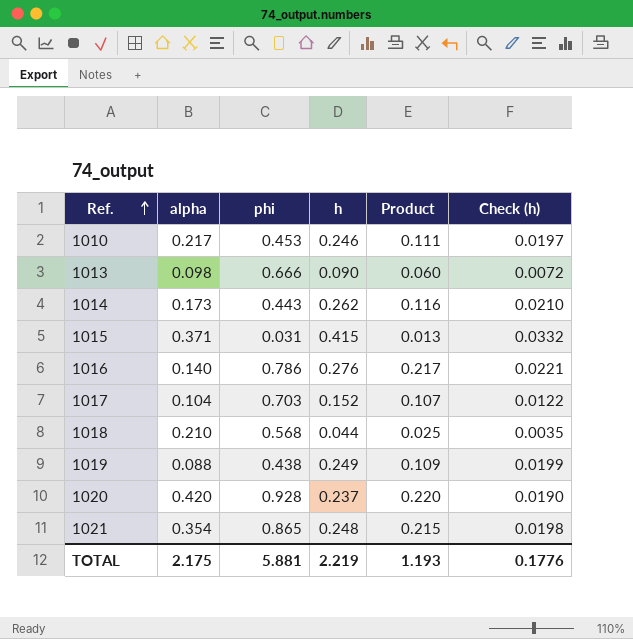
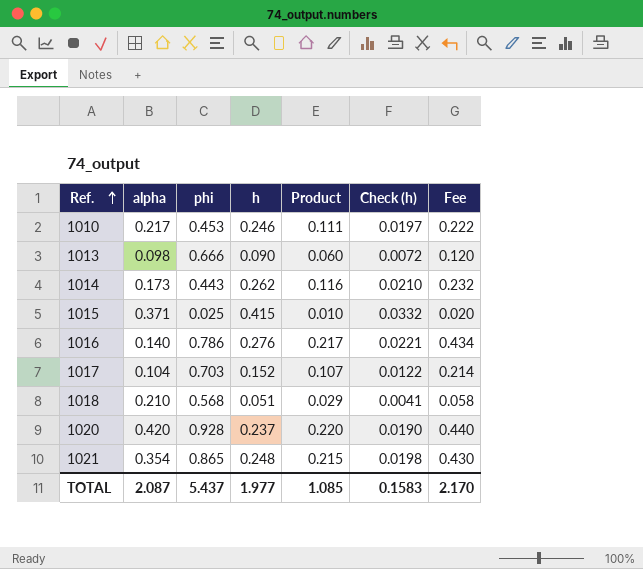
column Fee | formula: none -> [Product] * 2
row 1019: 0.088 | 0.438 | 0.249 | 0.109 | 0.0199 -> none
1015 | phi: 0.031 -> 0.025
1015 | Product: 0.013 -> 0.010
1018 | h: 0.044 -> 0.051
1018 | Product: 0.025 -> 0.029
1018 | Check (h): 0.0035 -> 0.0041
TOTAL | alpha: 2.175 -> 2.087
TOTAL | phi: 5.881 -> 5.437
TOTAL | h: 2.219 -> 1.977
TOTAL | Product: 1.193 -> 1.085
TOTAL | Check (h): 0.1776 -> 0.1583

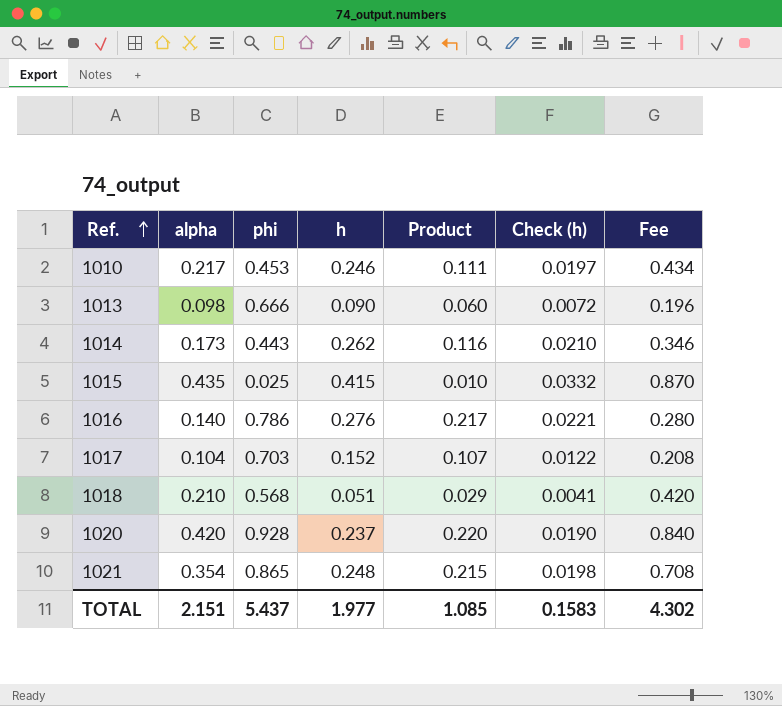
column Fee | formula: [Product] * 2 -> [alpha] * 2
1015 | alpha: 0.371 -> 0.435
TOTAL | alpha: 2.087 -> 2.151
TOTAL | Fee: 2.170 -> 4.302

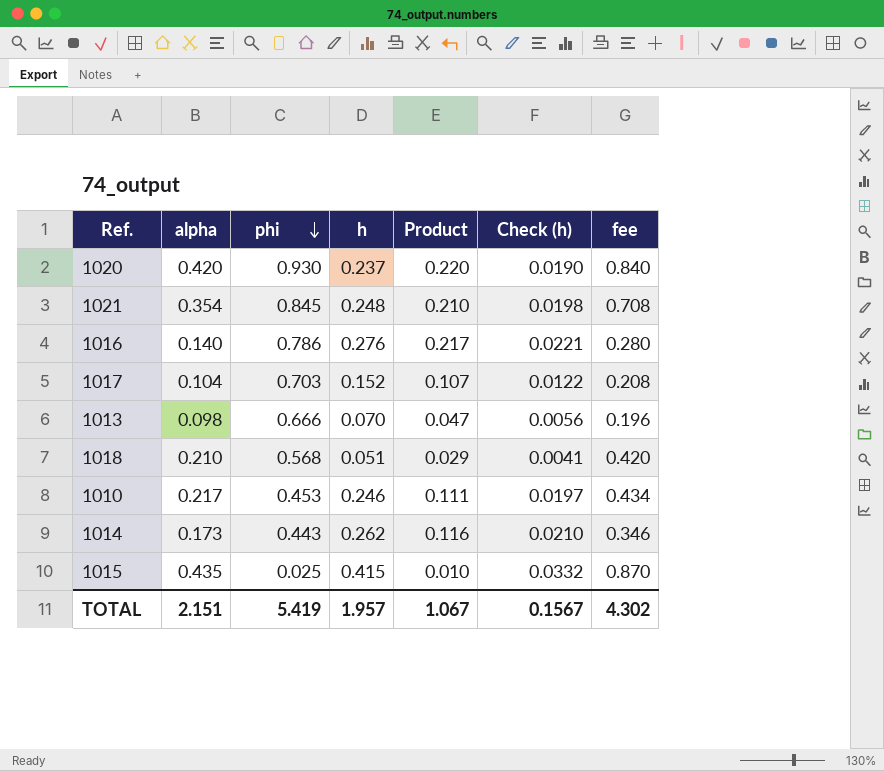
row order: Ref. ascending -> phi descending
column name: Fee -> fee
1020 | phi: 0.928 -> 0.930
1021 | phi: 0.865 -> 0.845
1021 | Product: 0.215 -> 0.210
1013 | h: 0.090 -> 0.070
1013 | Product: 0.060 -> 0.047
1013 | Check (h): 0.0072 -> 0.0056
TOTAL | phi: 5.437 -> 5.419
TOTAL | h: 1.977 -> 1.957
TOTAL | Product: 1.085 -> 1.067
TOTAL | Check (h): 0.1583 -> 0.1567

